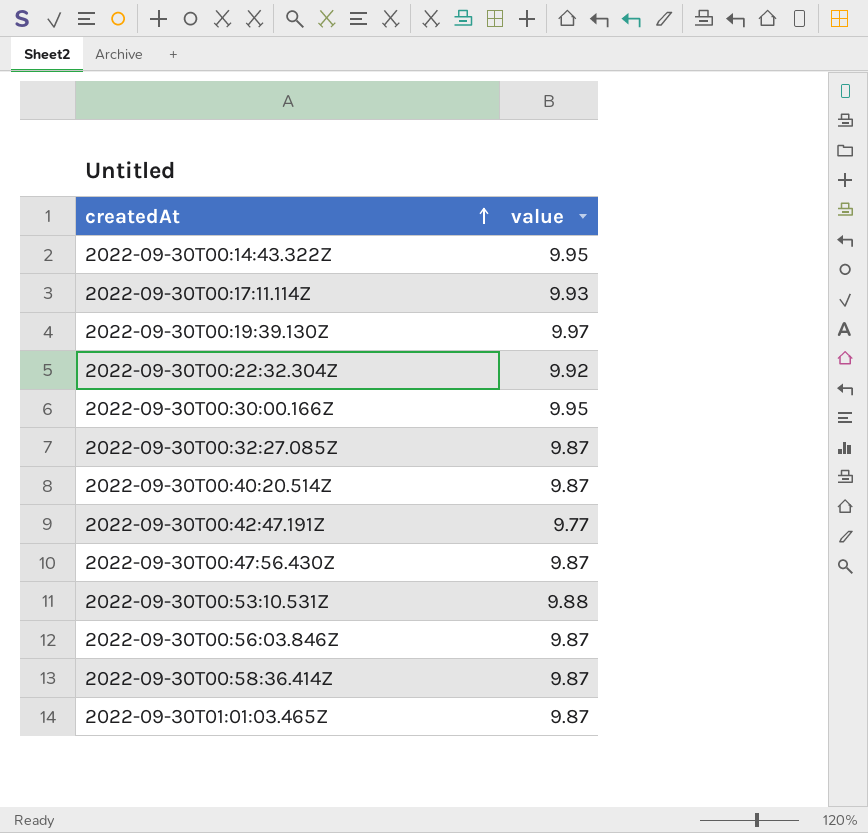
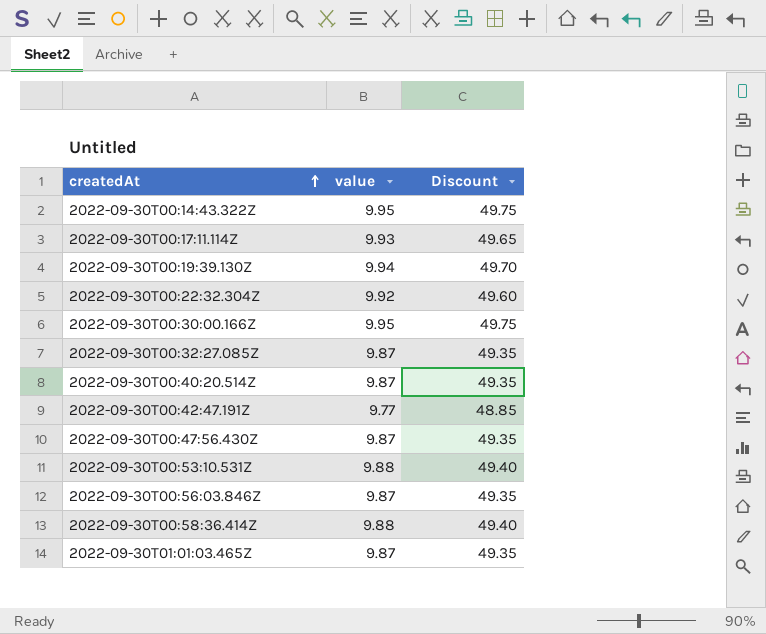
column Discount | formula: none -> [value] * 5
2022-09-30T00:19:39.130Z | value: 9.97 -> 9.94
2022-09-30T00:58:36.414Z | value: 9.87 -> 9.88

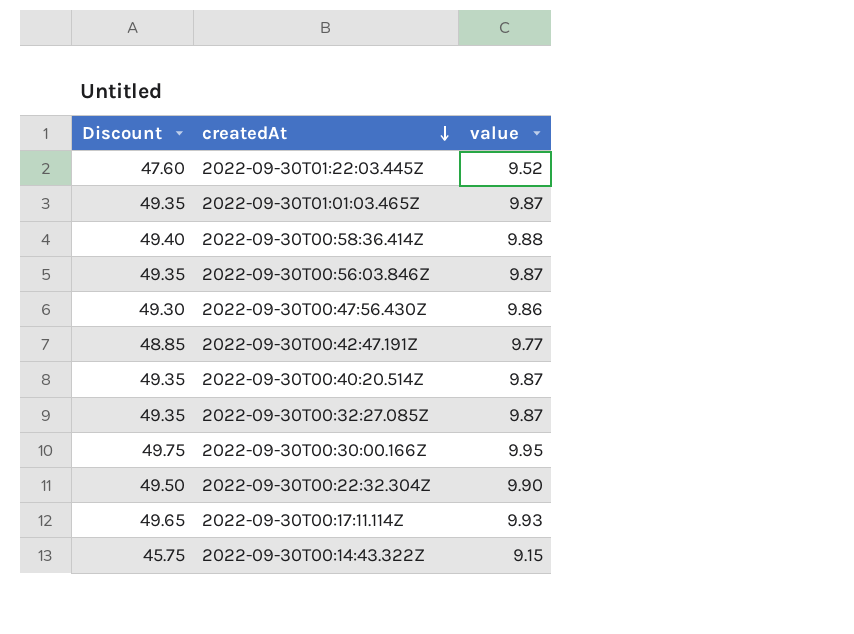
row order: createdAt ascending -> createdAt descending
column Discount | position: 3 -> 1
row 2022-09-30T00:19:39.130Z: 9.94 | 49.70 -> none
row 2022-09-30T00:53:10.531Z: 9.88 | 49.40 -> none
row 2022-09-30T01:22:03.445Z: none -> 47.60 | 9.52
2022-09-30T00:47:56.430Z | Discount: 49.35 -> 49.30
2022-09-30T00:47:56.430Z | value: 9.87 -> 9.86
2022-09-30T00:22:32.304Z | Discount: 49.60 -> 49.50
2022-09-30T00:22:32.304Z | value: 9.92 -> 9.90
2022-09-30T00:14:43.322Z | Discount: 49.75 -> 45.75
2022-09-30T00:14:43.322Z | value: 9.95 -> 9.15

